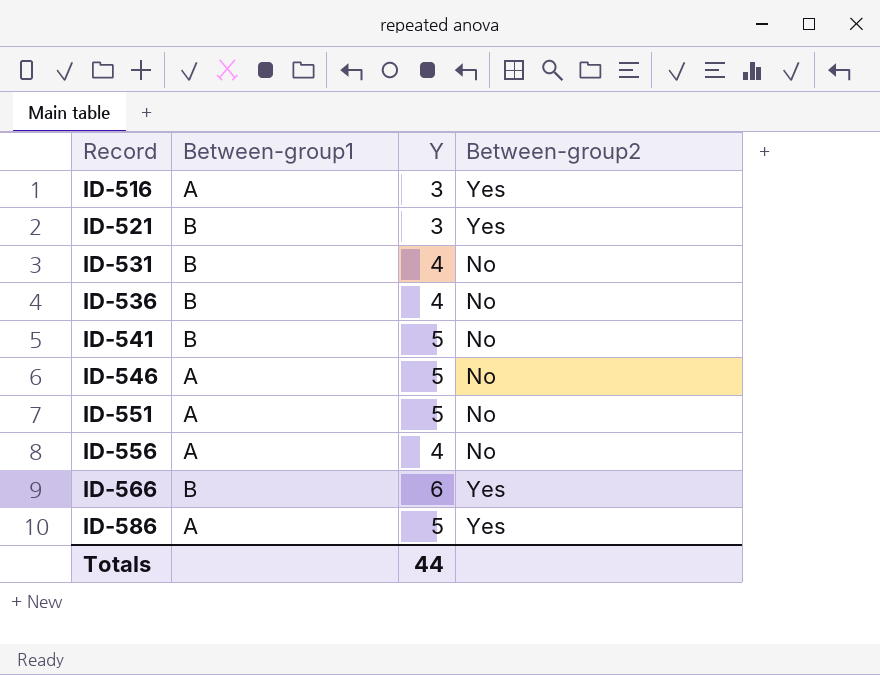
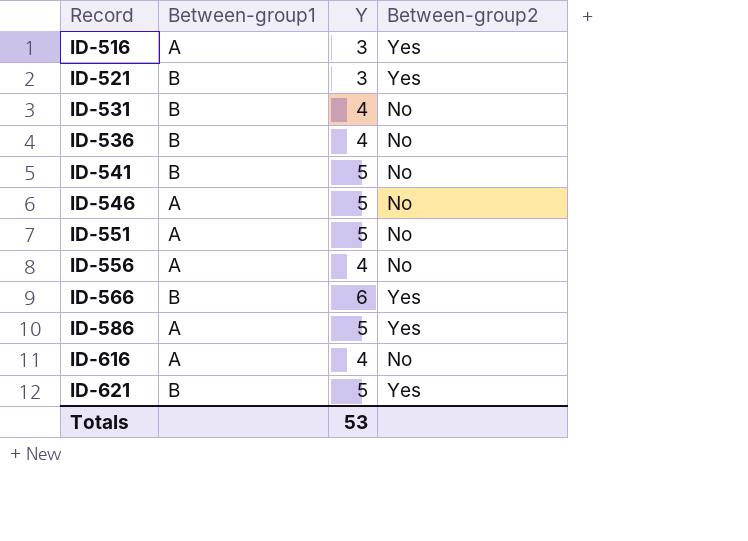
row ID-616: none -> A | 4 | No
row ID-621: none -> B | 5 | Yes
Totals | Y: 44 -> 53

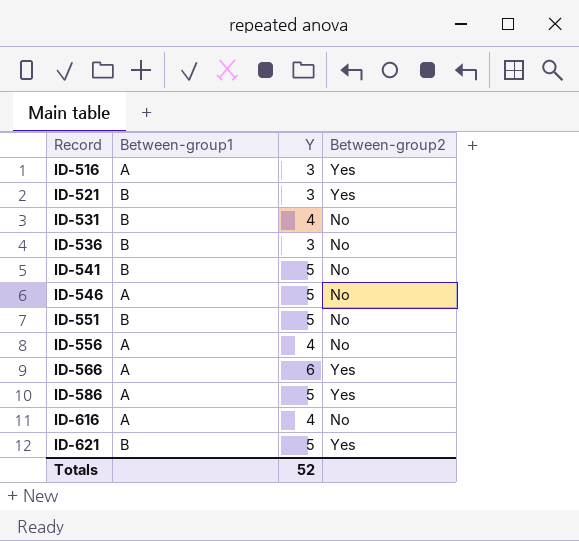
ID-536 | Y: 4 -> 3
ID-551 | Between-group1: A -> B
ID-566 | Between-group1: B -> A
Totals | Y: 53 -> 52

